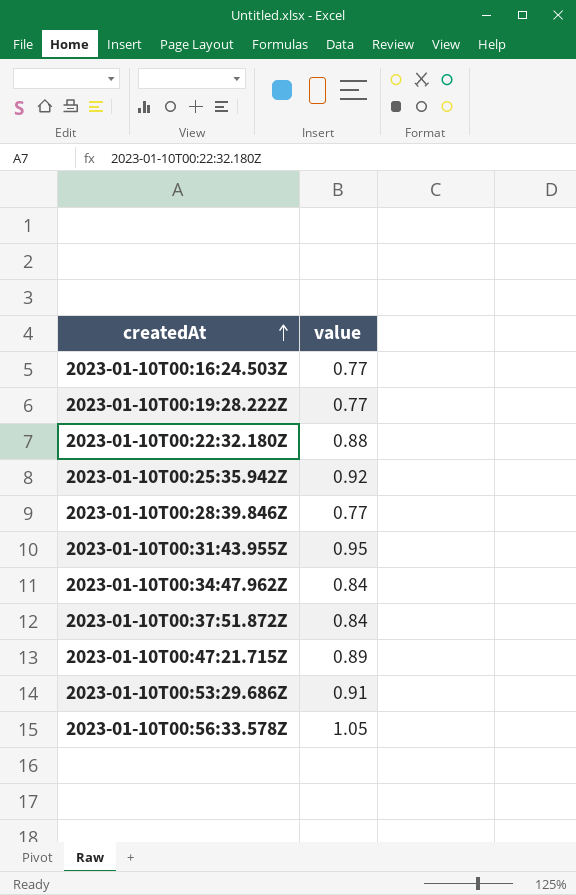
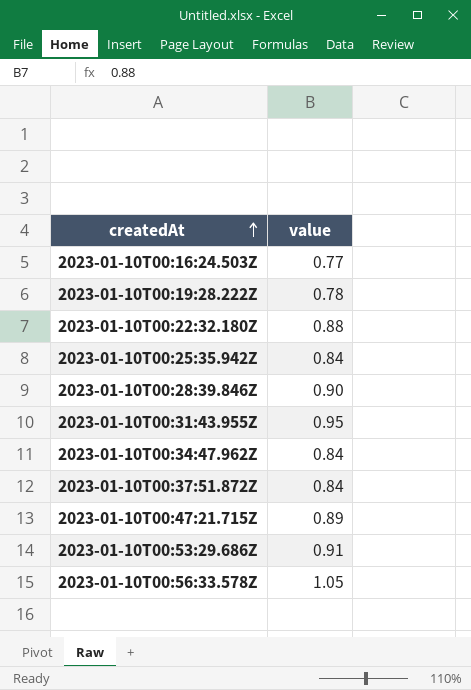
2023-01-10T00:19:28.222Z | value: 0.77 -> 0.78
2023-01-10T00:25:35.942Z | value: 0.92 -> 0.84
2023-01-10T00:28:39.846Z | value: 0.77 -> 0.90

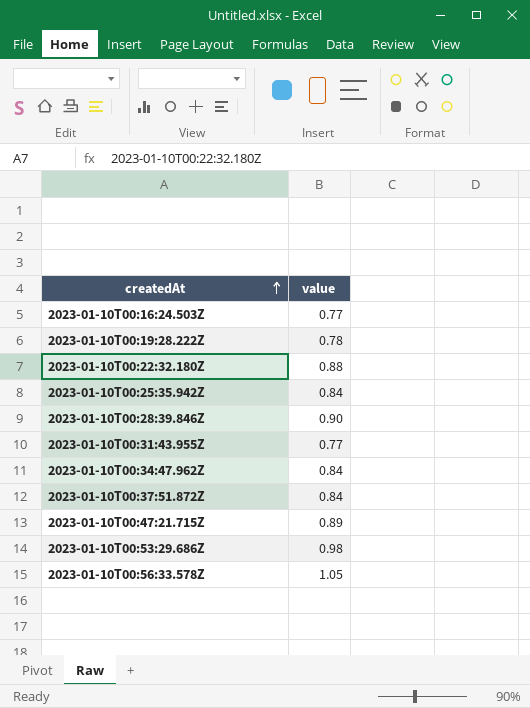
2023-01-10T00:31:43.955Z | value: 0.95 -> 0.77
2023-01-10T00:53:29.686Z | value: 0.91 -> 0.98

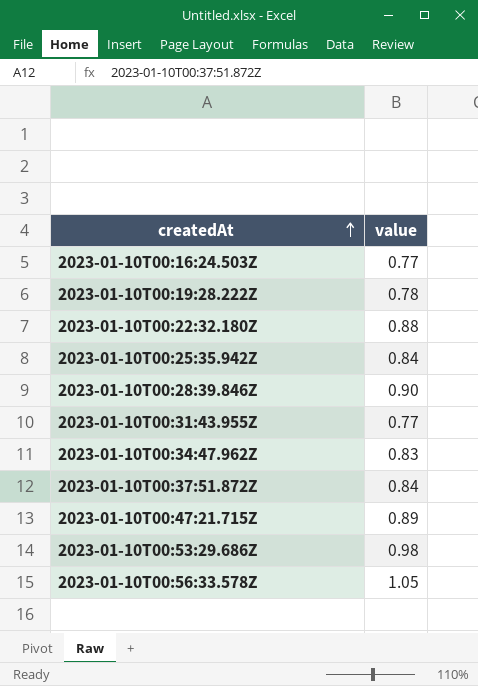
2023-01-10T00:34:47.962Z | value: 0.84 -> 0.83

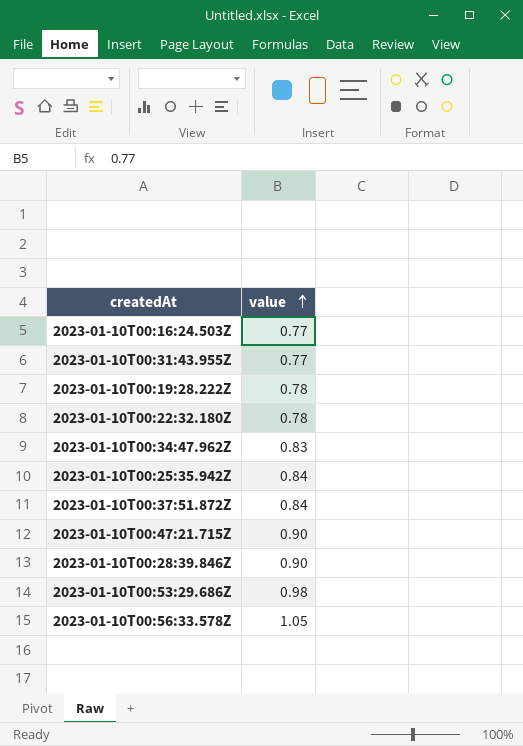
row order: createdAt ascending -> value ascending
2023-01-10T00:22:32.180Z | value: 0.88 -> 0.78
2023-01-10T00:47:21.715Z | value: 0.89 -> 0.90

